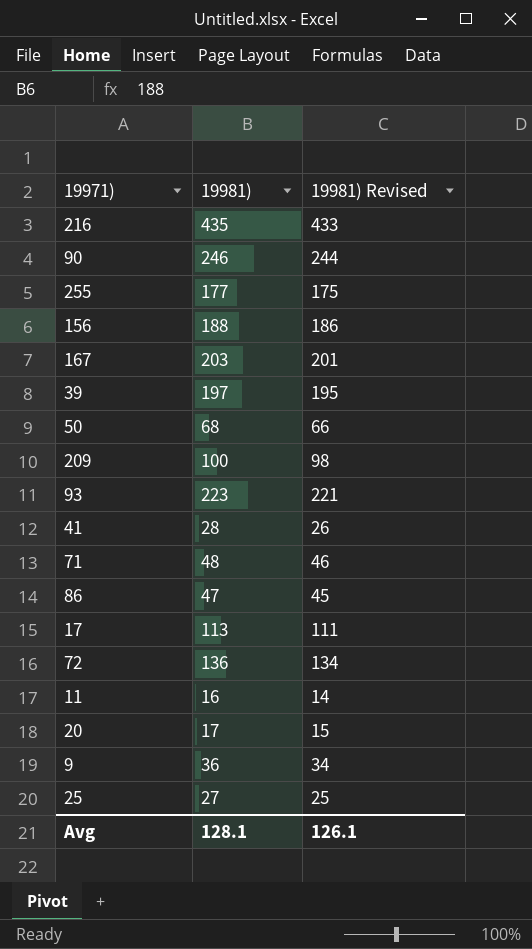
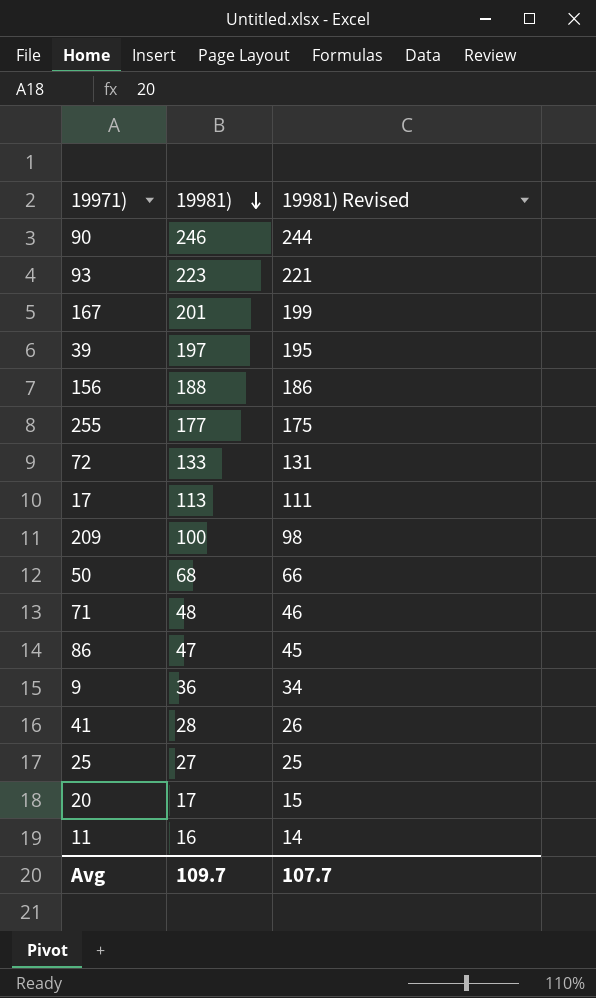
row order: none -> 19981) descending
row 216: 435 | 433 -> none
167 | 19981): 203 -> 201
167 | 19981) Revised: 201 -> 199
72 | 19981): 136 -> 133
72 | 19981) Revised: 134 -> 131
Avg | 19981): 128.1 -> 109.7
Avg | 19981) Revised: 126.1 -> 107.7

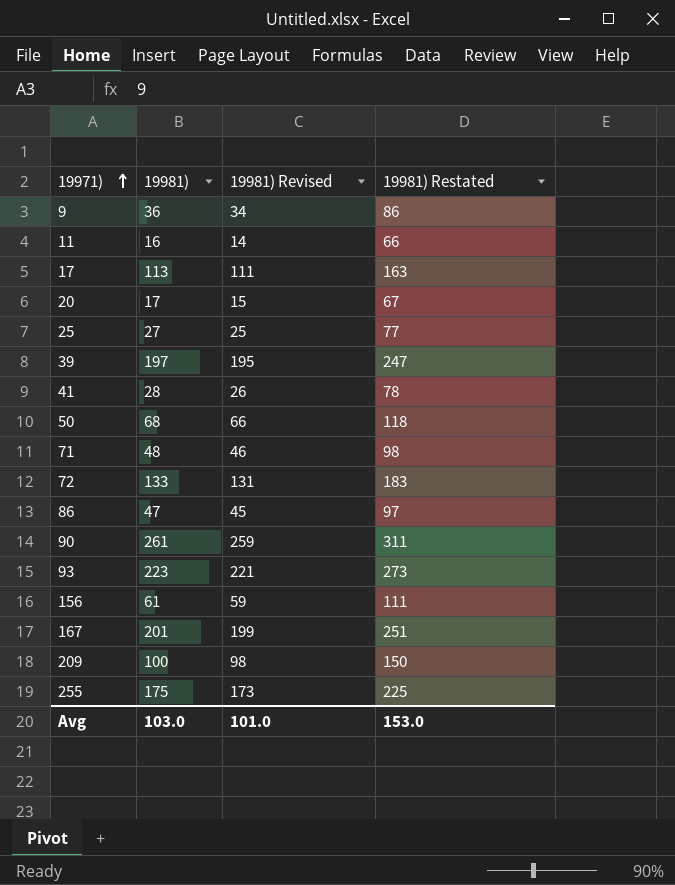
row order: 19981) descending -> 19971) ascending
column 19981) Restated | formula: none -> [19981)] + 50
90 | 19981): 246 -> 261
90 | 19981) Revised: 244 -> 259
156 | 19981): 188 -> 61
156 | 19981) Revised: 186 -> 59
255 | 19981): 177 -> 175
255 | 19981) Revised: 175 -> 173
Avg | 19981): 109.7 -> 103.0
Avg | 19981) Revised: 107.7 -> 101.0

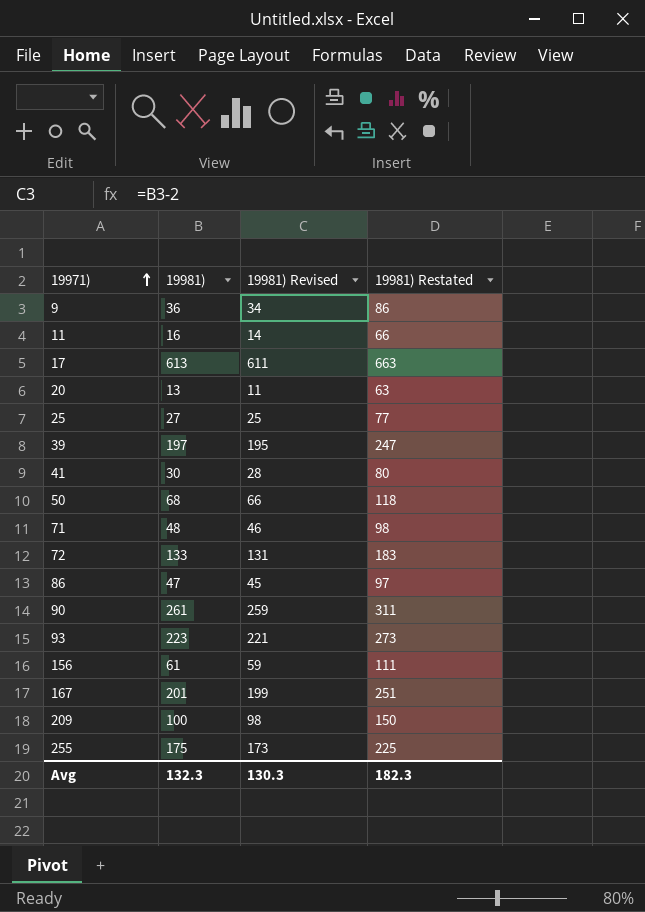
17 | 19981): 113 -> 613
17 | 19981) Revised: 111 -> 611
17 | 19981) Restated: 163 -> 663
20 | 19981): 17 -> 13
20 | 19981) Revised: 15 -> 11
20 | 19981) Restated: 67 -> 63
41 | 19981): 28 -> 30
41 | 19981) Revised: 26 -> 28
41 | 19981) Restated: 78 -> 80
Avg | 19981): 103.0 -> 132.3
Avg | 19981) Revised: 101.0 -> 130.3
Avg | 19981) Restated: 153.0 -> 182.3

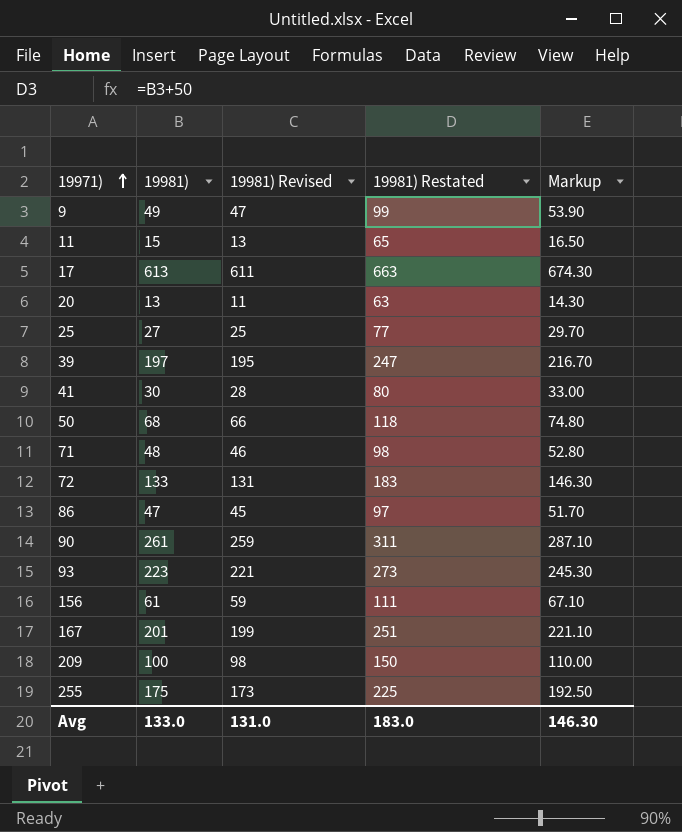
column Markup | formula: none -> [19981)] * 1.1
9 | 19981): 36 -> 49
9 | 19981) Revised: 34 -> 47
9 | 19981) Restated: 86 -> 99
11 | 19981): 16 -> 15
11 | 19981) Revised: 14 -> 13
11 | 19981) Restated: 66 -> 65
Avg | 19981): 132.3 -> 133.0
Avg | 19981) Revised: 130.3 -> 131.0
Avg | 19981) Restated: 182.3 -> 183.0

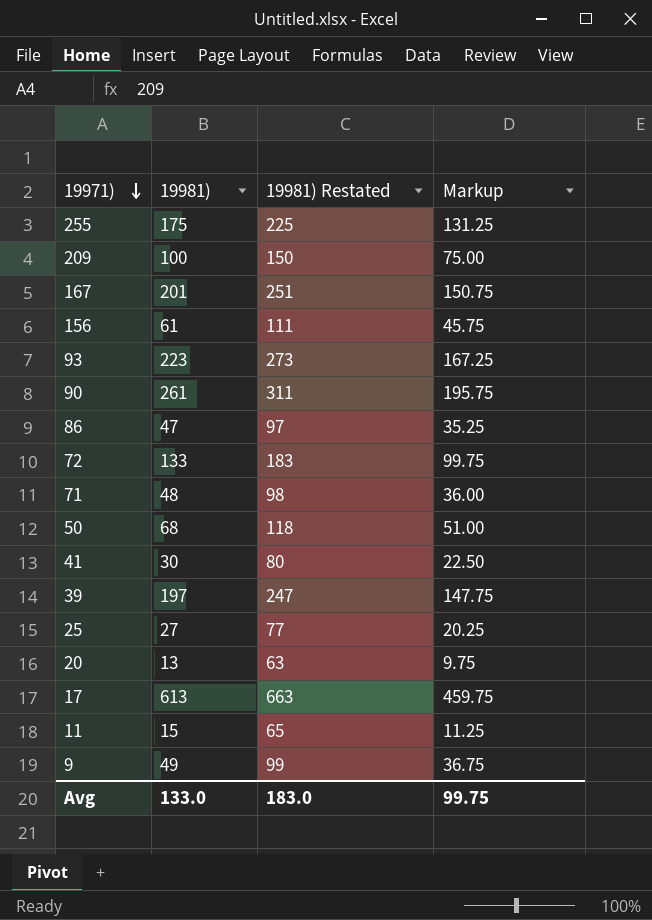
row order: 19971) ascending -> 19971) descending
column 19981) Revised | formula: [19981)] - 2 -> none
column Markup | formula: [19981)] * 1.1 -> [19981)] * 0.75
Avg | Markup: 146.30 -> 99.75

